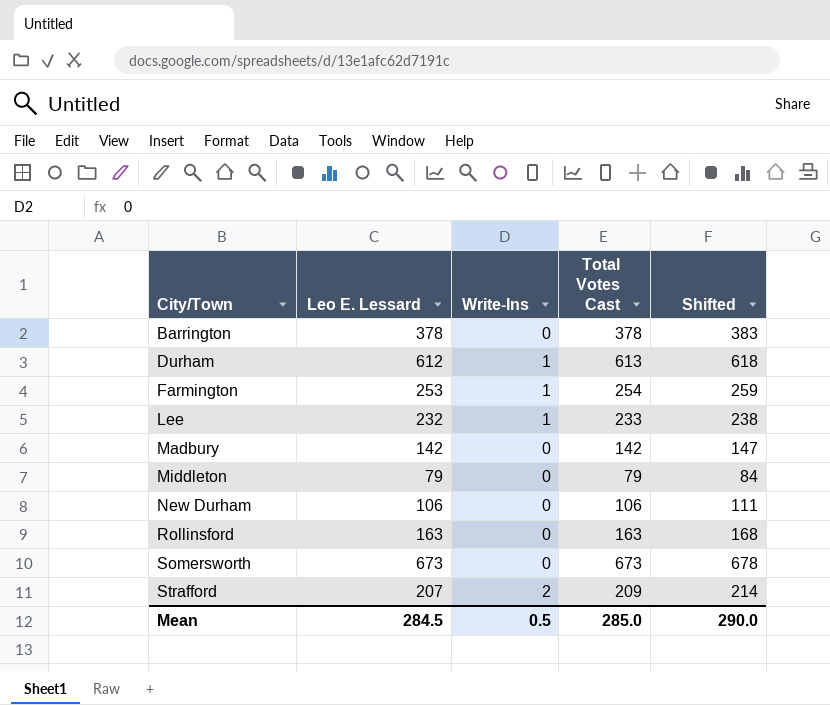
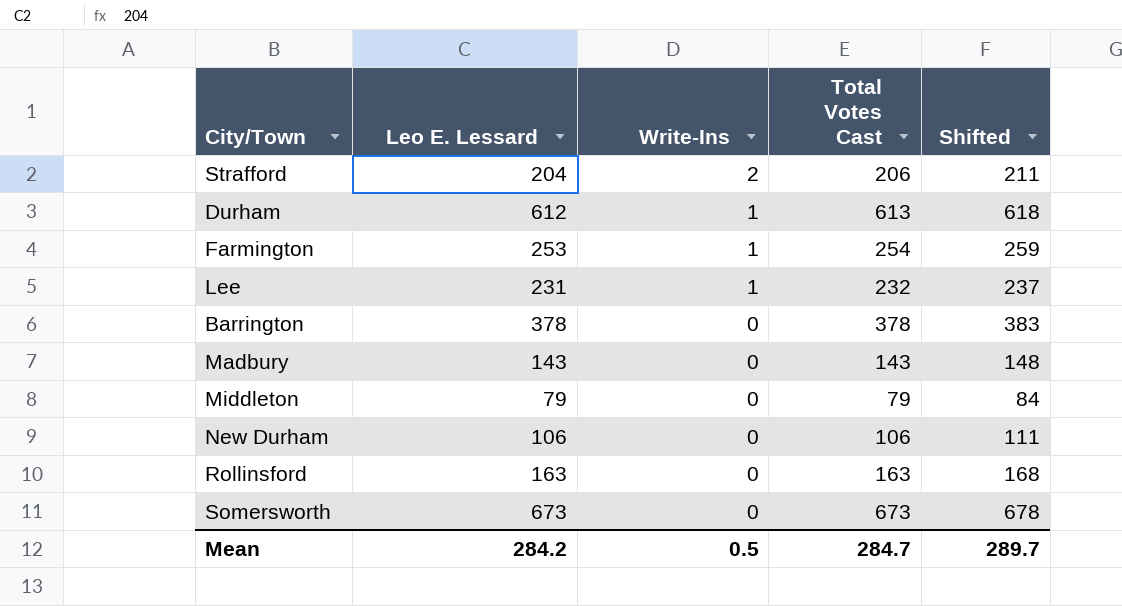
row order: City/Town ascending -> Write-Ins descending
Strafford | Leo E. Lessard: 207 -> 204
Strafford | Total Votes Cast: 209 -> 206
Strafford | Shifted: 214 -> 211
Lee | Leo E. Lessard: 232 -> 231
Lee | Total Votes Cast: 233 -> 232
Lee | Shifted: 238 -> 237
Madbury | Leo E. Lessard: 142 -> 143
Madbury | Total Votes Cast: 142 -> 143
Madbury | Shifted: 147 -> 148
Mean | Leo E. Lessard: 284.5 -> 284.2
Mean | Total Votes Cast: 285.0 -> 284.7
Mean | Shifted: 290.0 -> 289.7

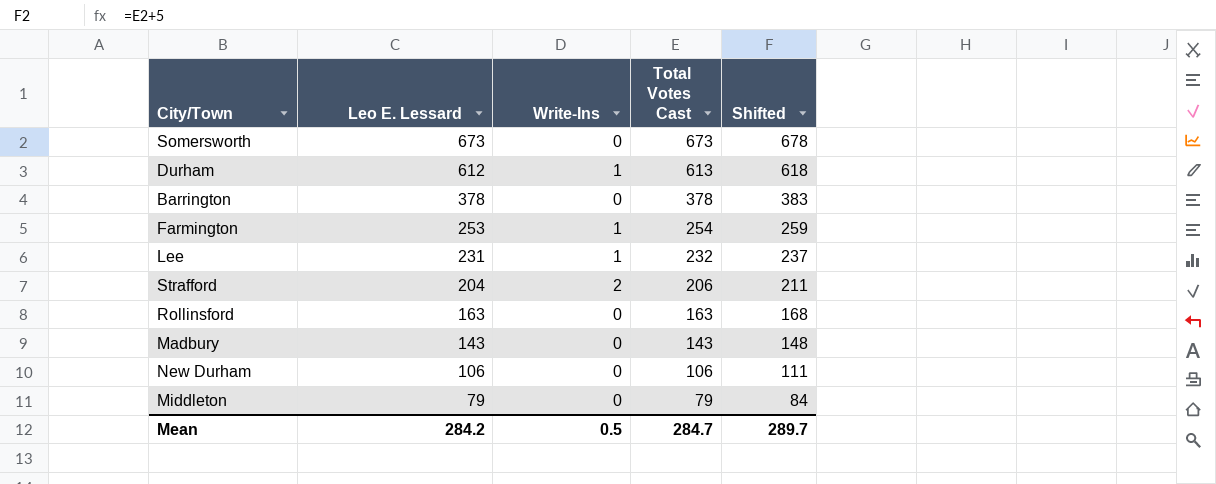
row order: Write-Ins descending -> Leo E. Lessard descending

